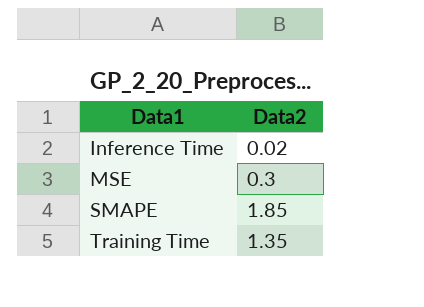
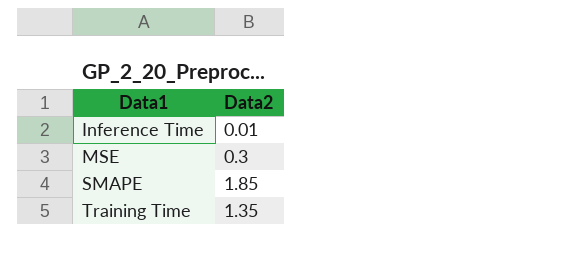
Inference Time | Data2: 0.02 -> 0.01

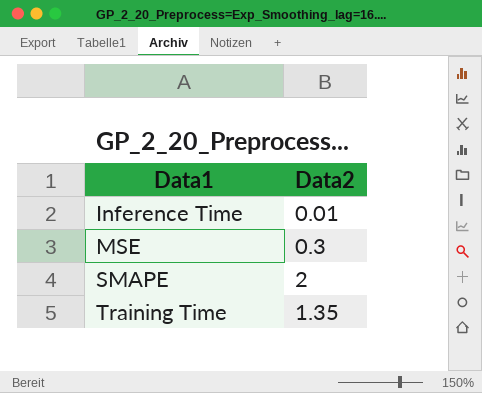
SMAPE | Data2: 1.85 -> 2

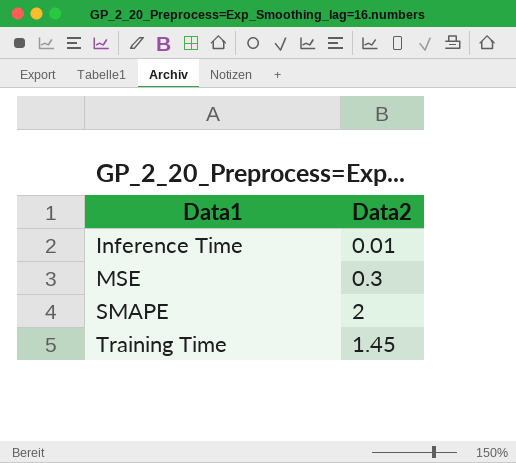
Training Time | Data2: 1.35 -> 1.45

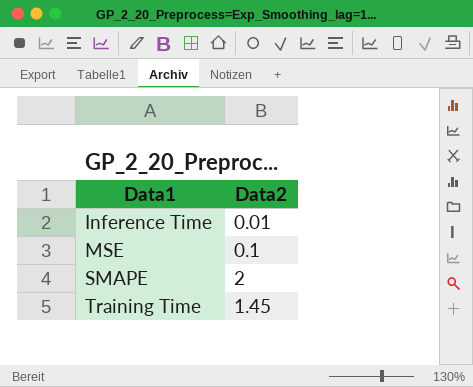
MSE | Data2: 0.3 -> 0.1

